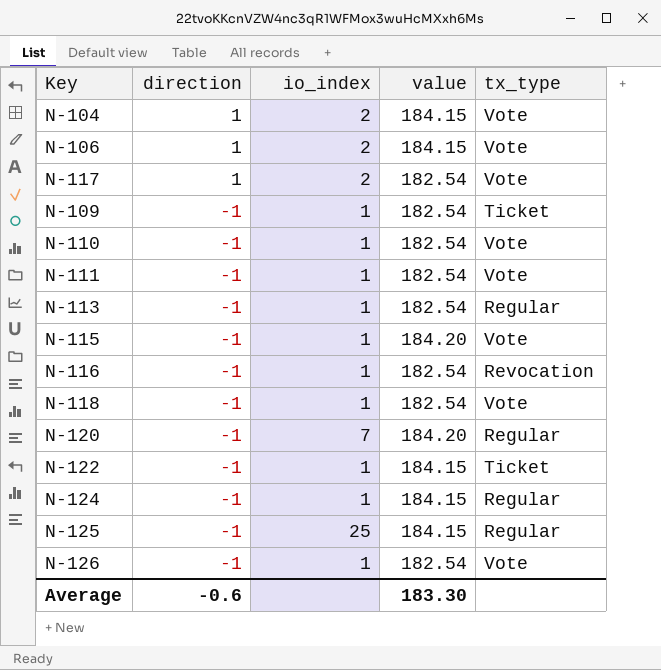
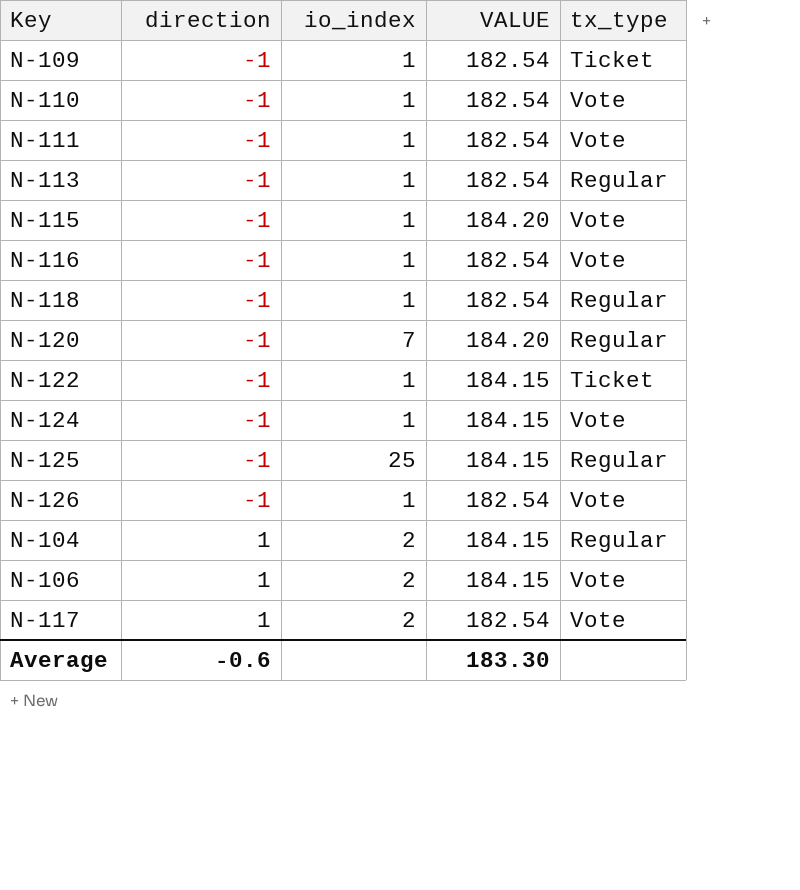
row order: direction descending -> direction ascending
column name: value -> VALUE
N-116 | tx_type: Revocation -> Vote
N-118 | tx_type: Vote -> Regular
N-124 | tx_type: Regular -> Vote
N-104 | tx_type: Vote -> Regular

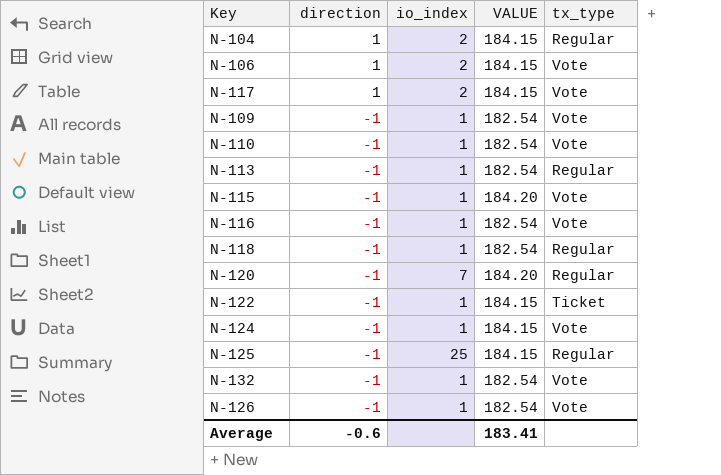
row order: direction ascending -> direction descending
row N-111: -1 | 1 | 182.54 | Vote -> none
N-117 | VALUE: 182.54 -> 184.15
N-109 | tx_type: Ticket -> Vote
row N-132: none -> -1 | 1 | 182.54 | Vote
Average | VALUE: 183.30 -> 183.41

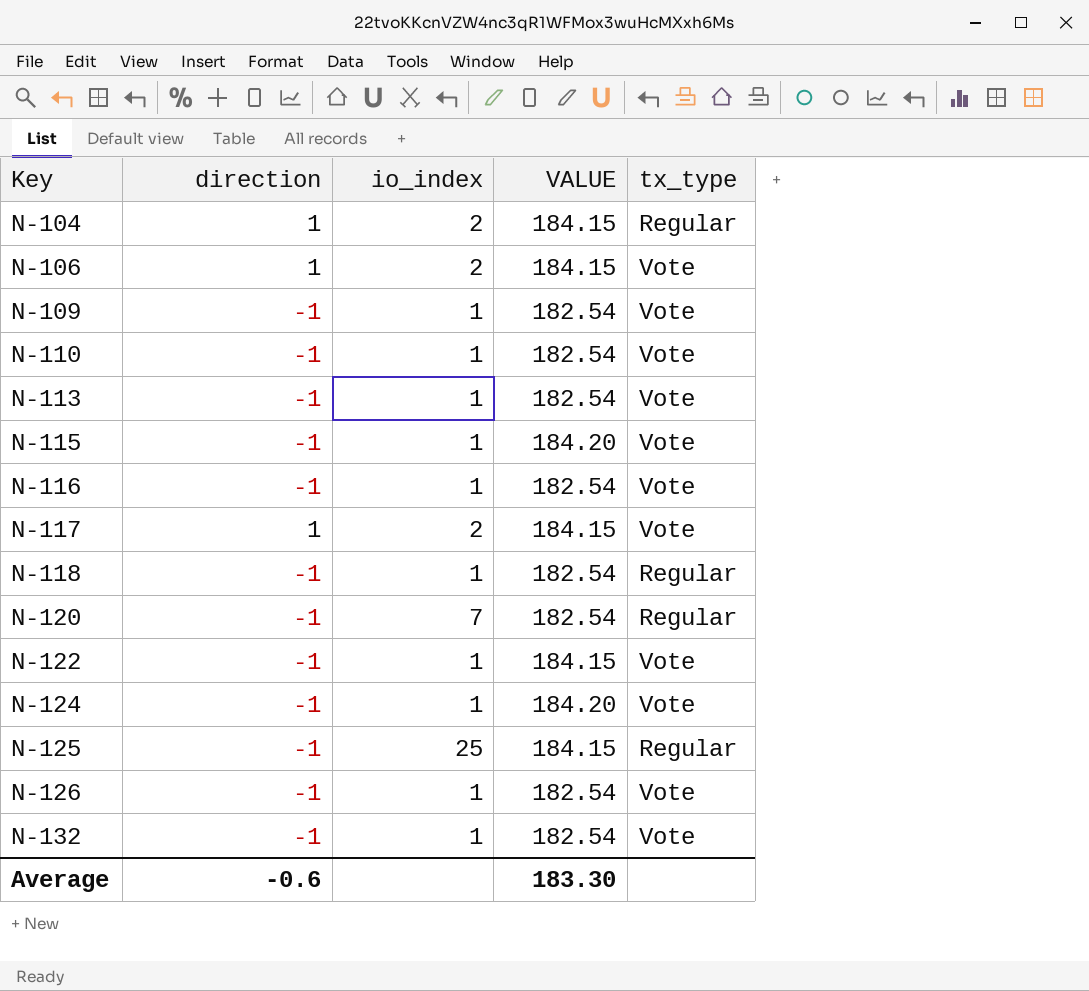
row order: direction descending -> Key ascending
N-113 | tx_type: Regular -> Vote
N-120 | VALUE: 184.20 -> 182.54
N-122 | tx_type: Ticket -> Vote
N-124 | VALUE: 184.15 -> 184.20
Average | VALUE: 183.41 -> 183.30

